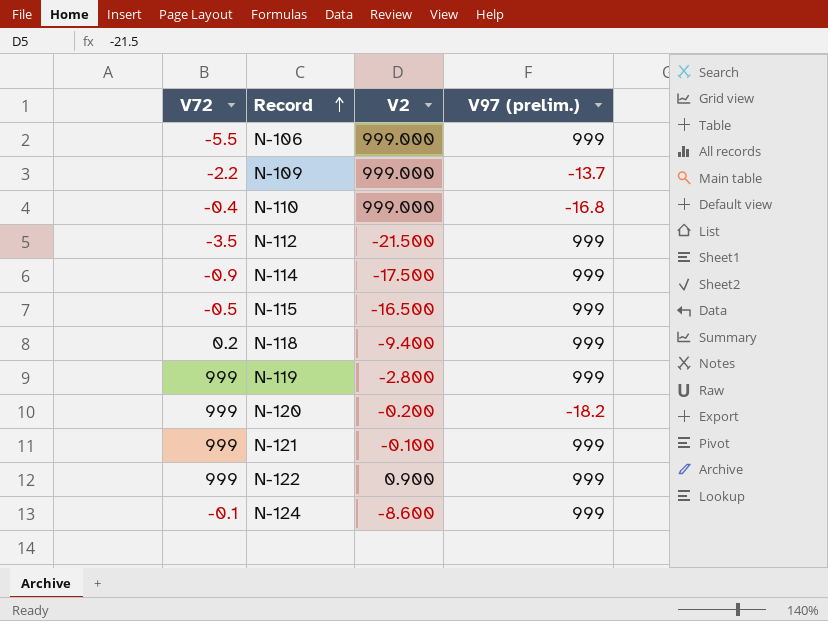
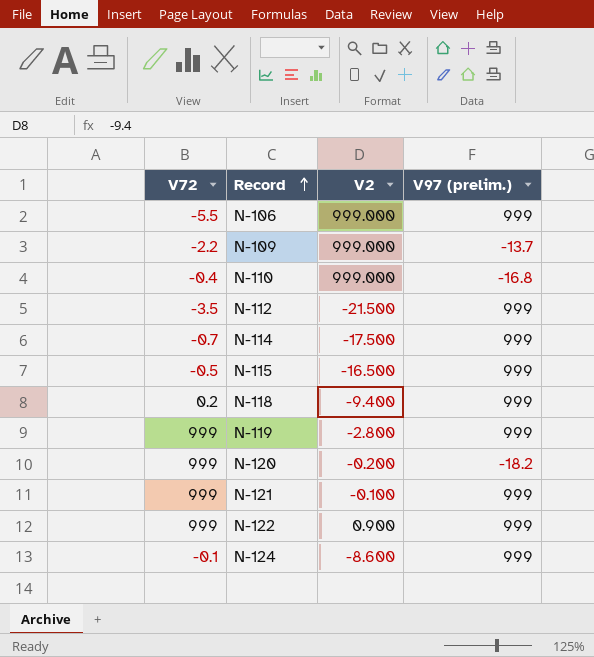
N-114 | V72: -0.9 -> -0.7

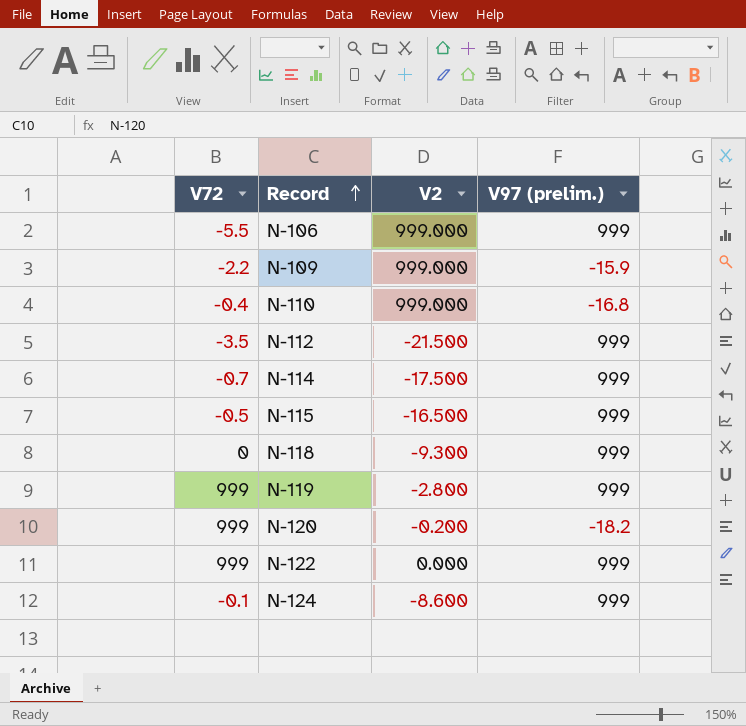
row N-121: 999 | -0.100 | 999 -> none
N-109 | V97 (prelim.): -13.7 -> -15.9
N-118 | V72: 0.2 -> 0
N-118 | V2: -9.400 -> -9.300
N-122 | V2: 0.900 -> 0.000

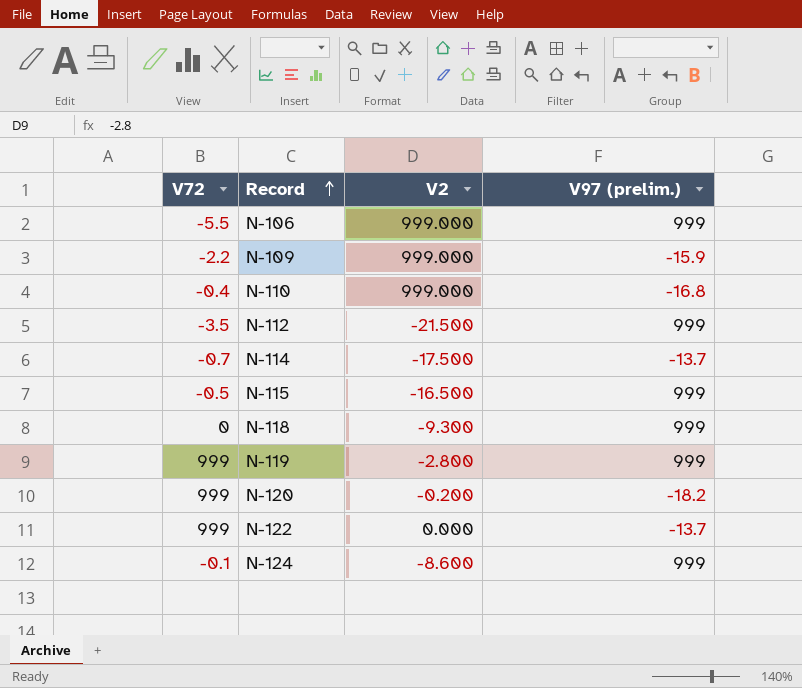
N-114 | V97 (prelim.): 999 -> -13.7
N-122 | V97 (prelim.): 999 -> -13.7

